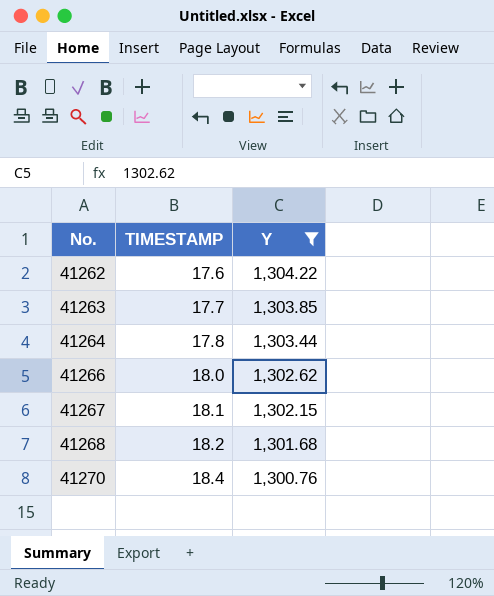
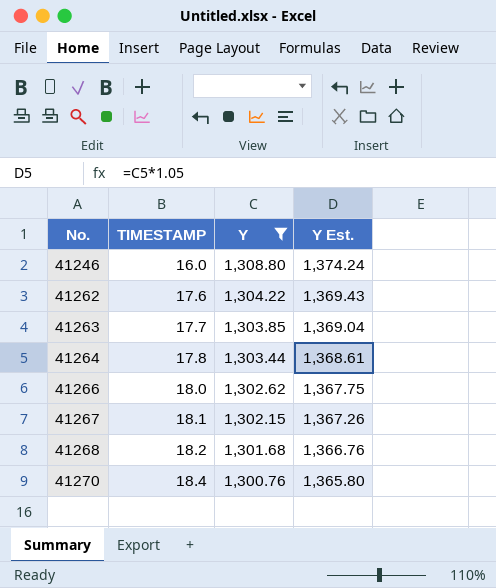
column Y Est. | formula: none -> [Y] * 1.05
row 41246: none -> 16.0 | 1,308.80 | 1,374.24

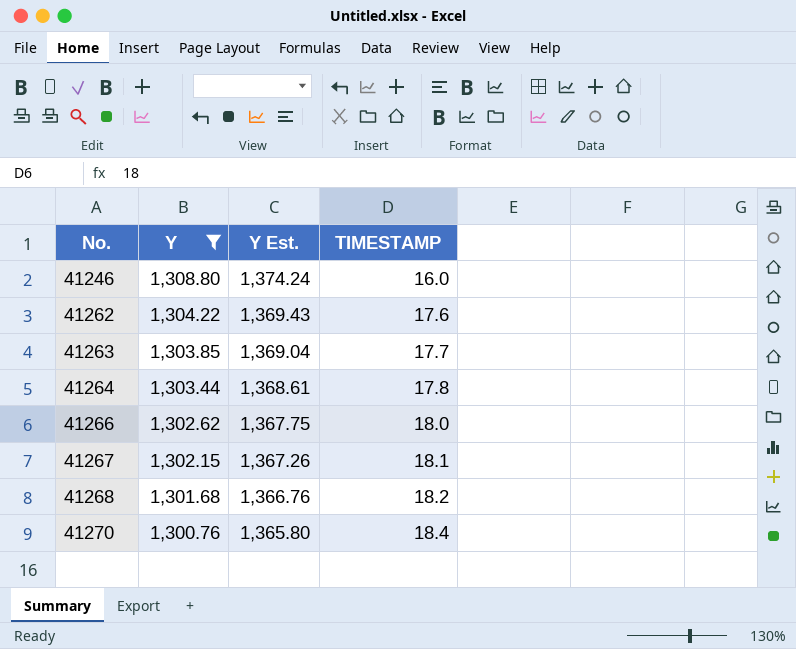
column TIMESTAMP | position: 2 -> 4

